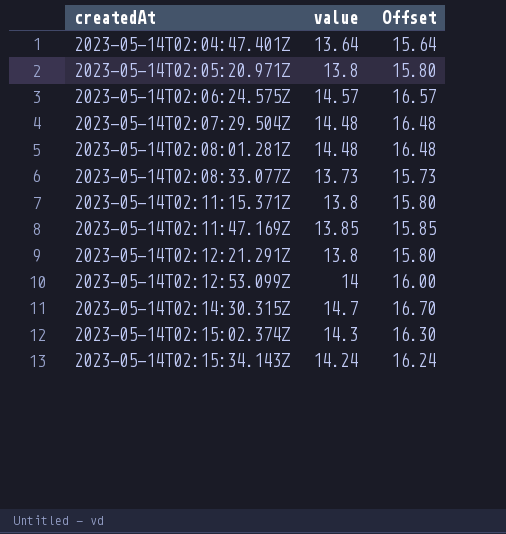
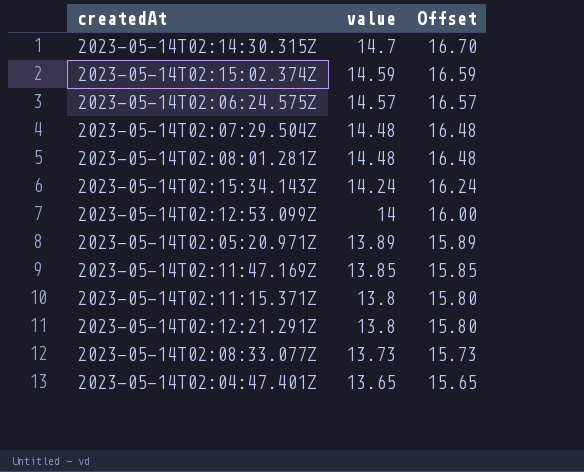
row order: createdAt ascending -> value descending
2023-05-14T02:15:02.374Z | value: 14.3 -> 14.59
2023-05-14T02:15:02.374Z | Offset: 16.30 -> 16.59
2023-05-14T02:05:20.971Z | value: 13.8 -> 13.89
2023-05-14T02:05:20.971Z | Offset: 15.80 -> 15.89
2023-05-14T02:04:47.401Z | value: 13.64 -> 13.65
2023-05-14T02:04:47.401Z | Offset: 15.64 -> 15.65

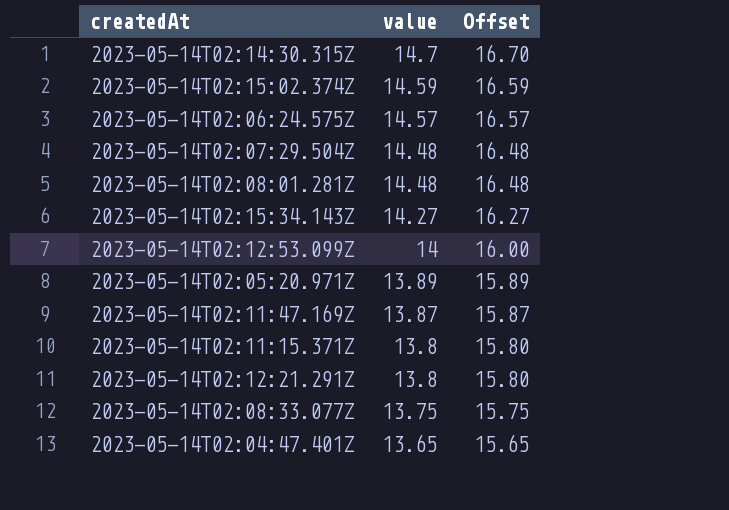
2023-05-14T02:15:34.143Z | value: 14.24 -> 14.27
2023-05-14T02:15:34.143Z | Offset: 16.24 -> 16.27
2023-05-14T02:11:47.169Z | value: 13.85 -> 13.87
2023-05-14T02:11:47.169Z | Offset: 15.85 -> 15.87
2023-05-14T02:08:33.077Z | value: 13.73 -> 13.75
2023-05-14T02:08:33.077Z | Offset: 15.73 -> 15.75

